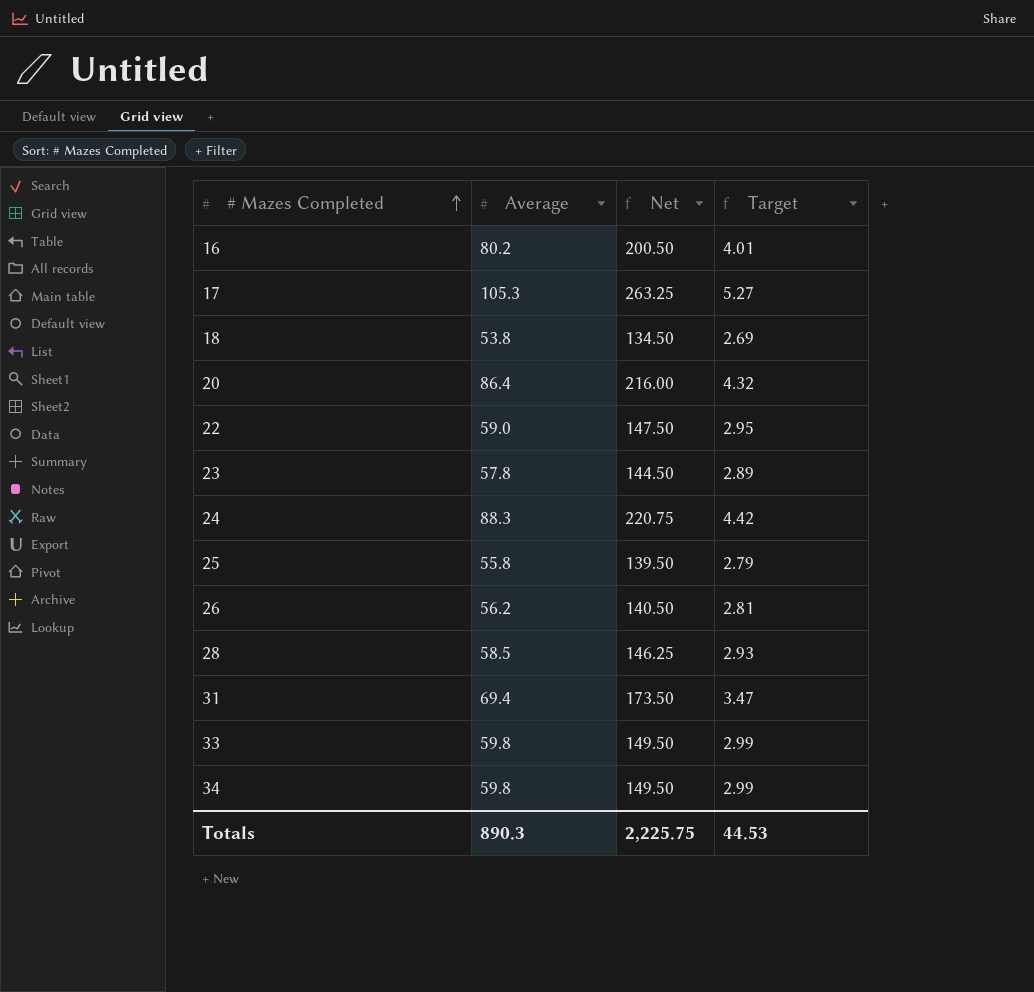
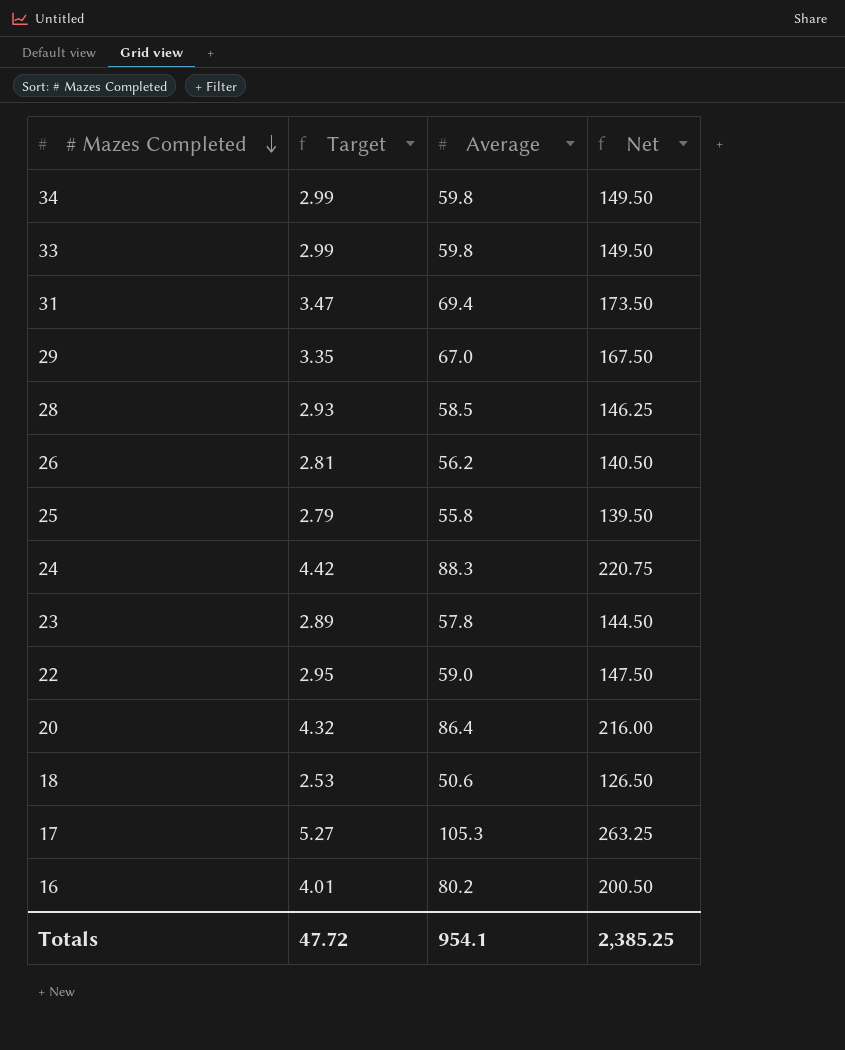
row order: # Mazes Completed ascending -> # Mazes Completed descending
column Target | position: 4 -> 2
row 29: none -> 3.35 | 67.0 | 167.50
18 | Target: 2.69 -> 2.53
18 | Average: 53.8 -> 50.6
18 | Net: 134.50 -> 126.50
Totals | Target: 44.53 -> 47.72
Totals | Average: 890.3 -> 954.1
Totals | Net: 2,225.75 -> 2,385.25

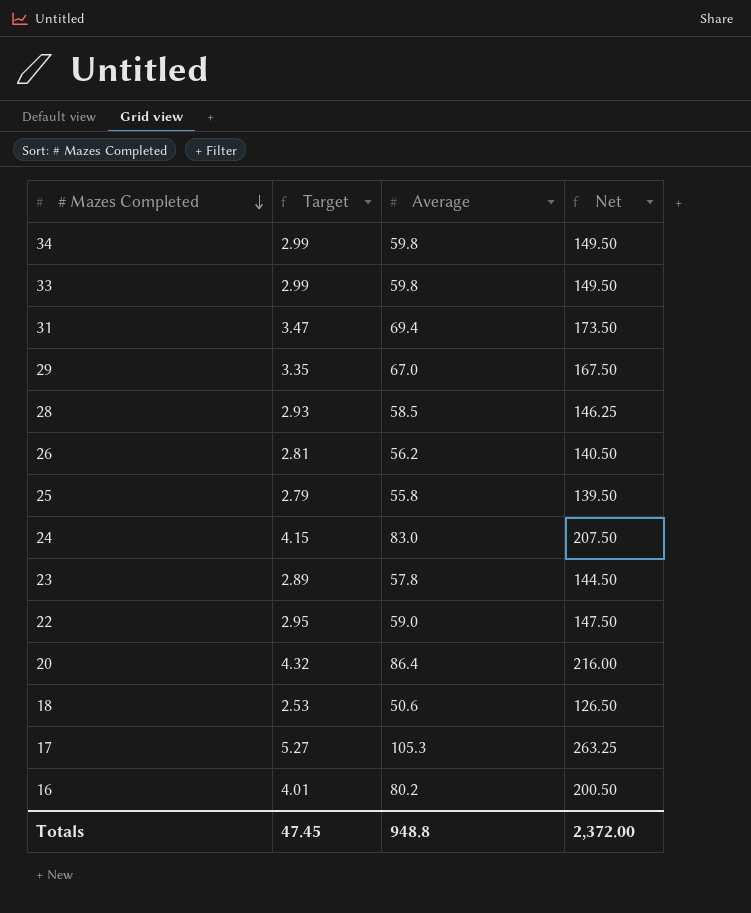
24 | Target: 4.42 -> 4.15
24 | Average: 88.3 -> 83.0
24 | Net: 220.75 -> 207.50
Totals | Target: 47.72 -> 47.45
Totals | Average: 954.1 -> 948.8
Totals | Net: 2,385.25 -> 2,372.00

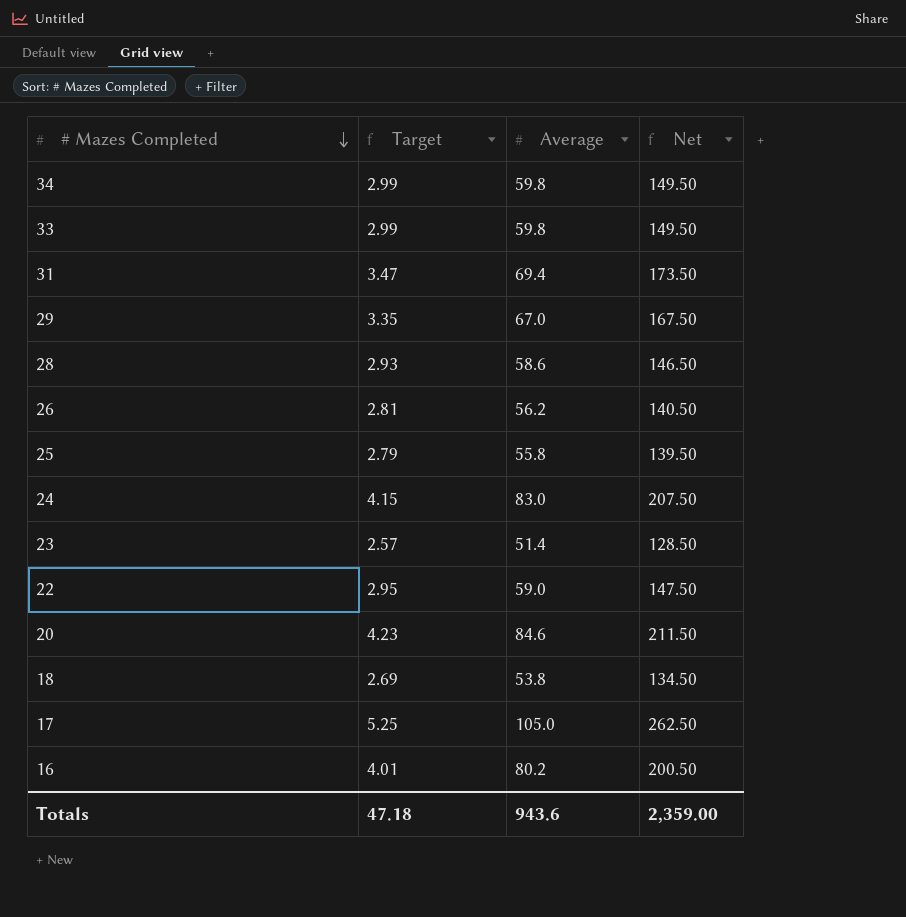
28 | Average: 58.5 -> 58.6
28 | Net: 146.25 -> 146.50
23 | Target: 2.89 -> 2.57
23 | Average: 57.8 -> 51.4
23 | Net: 144.50 -> 128.50
20 | Target: 4.32 -> 4.23
20 | Average: 86.4 -> 84.6
20 | Net: 216.00 -> 211.50
18 | Target: 2.53 -> 2.69
18 | Average: 50.6 -> 53.8
18 | Net: 126.50 -> 134.50
17 | Target: 5.27 -> 5.25
17 | Average: 105.3 -> 105.0
17 | Net: 263.25 -> 262.50
Totals | Target: 47.45 -> 47.18
Totals | Average: 948.8 -> 943.6
Totals | Net: 2,372.00 -> 2,359.00

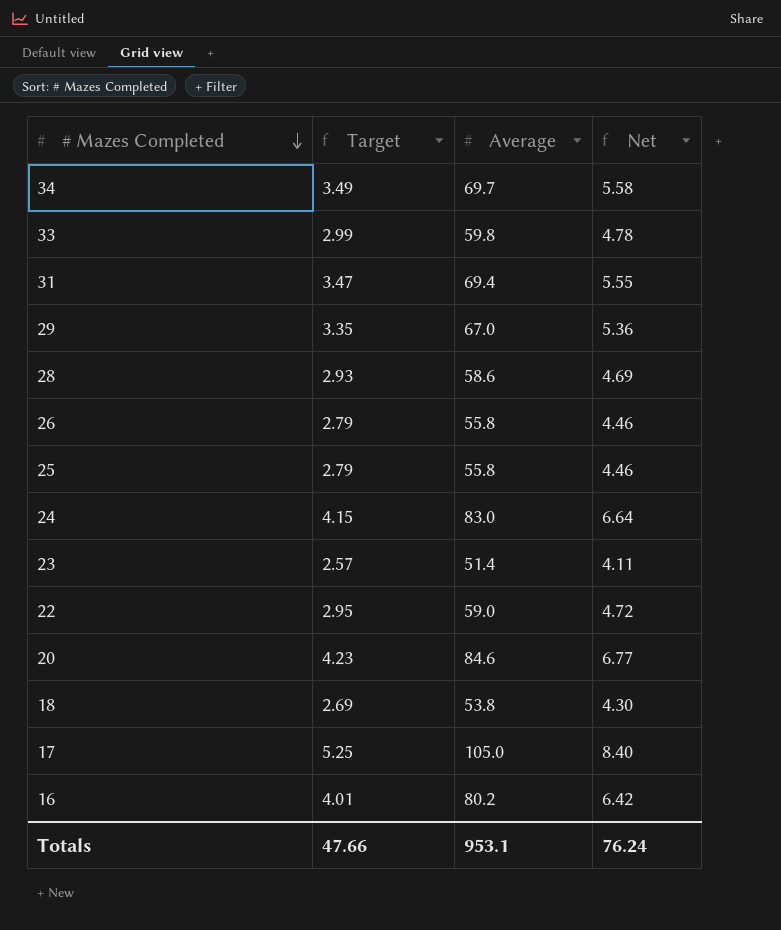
column Net | formula: [Average] * 2.5 -> [Average] * 0.08
34 | Target: 2.99 -> 3.49
34 | Average: 59.8 -> 69.7
26 | Target: 2.81 -> 2.79
26 | Average: 56.2 -> 55.8
Totals | Target: 47.18 -> 47.66
Totals | Average: 943.6 -> 953.1
Totals | Net: 2,359.00 -> 76.24

